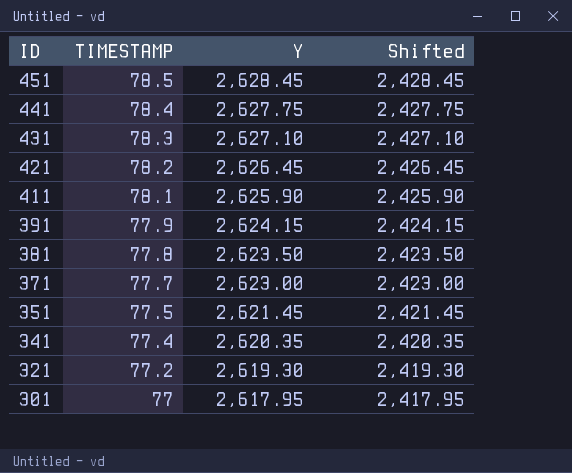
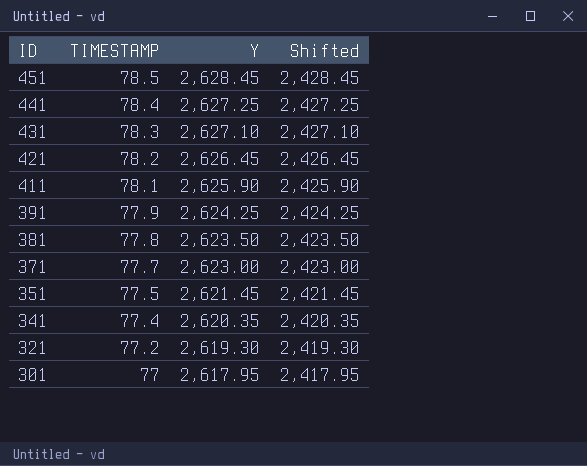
441 | Y: 2,627.75 -> 2,627.25
441 | Shifted: 2,427.75 -> 2,427.25
391 | Y: 2,624.15 -> 2,624.25
391 | Shifted: 2,424.15 -> 2,424.25

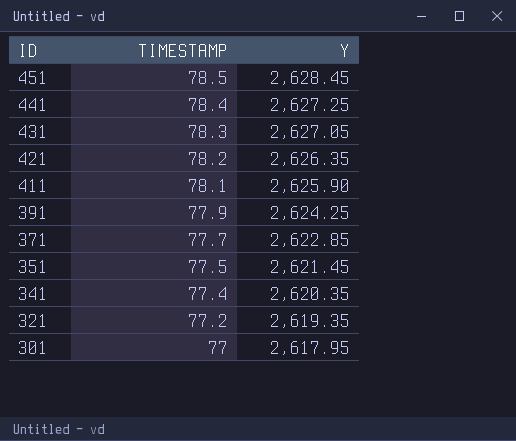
column Shifted | formula: [Y] - 200 -> none
row 381: 77.8 | 2,623.50 | 2,423.50 -> none
431 | Y: 2,627.10 -> 2,627.05
421 | Y: 2,626.45 -> 2,626.35
371 | Y: 2,623.00 -> 2,622.85
321 | Y: 2,619.30 -> 2,619.35

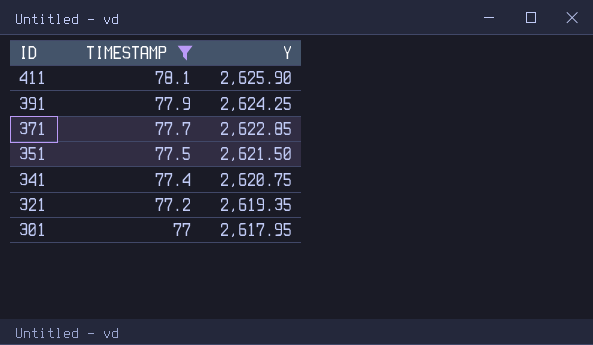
filter: none -> TIMESTAMP <= 78.1
351 | Y: 2,621.45 -> 2,621.50
341 | Y: 2,620.35 -> 2,620.75

